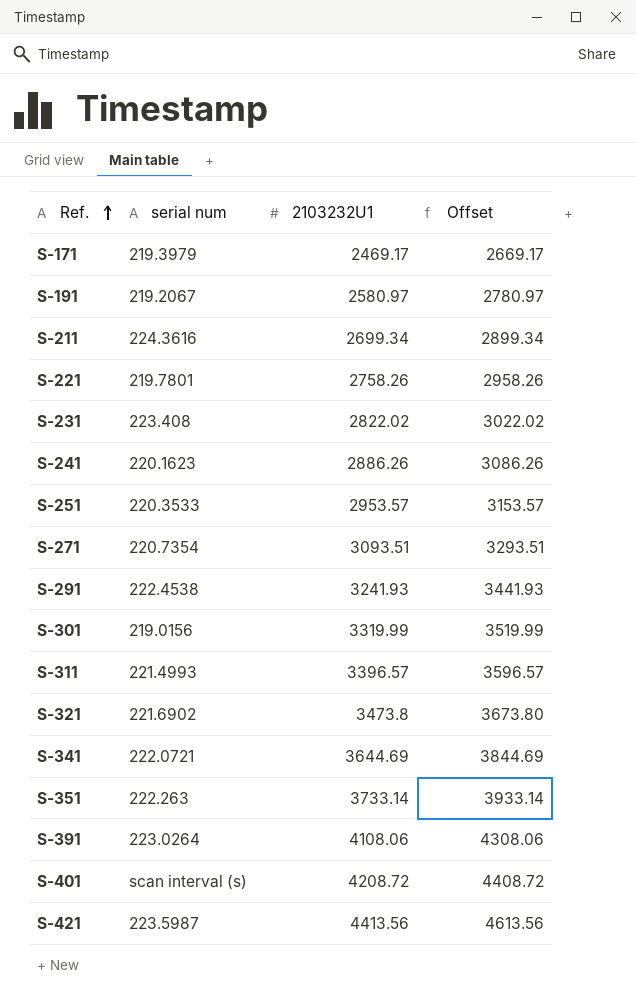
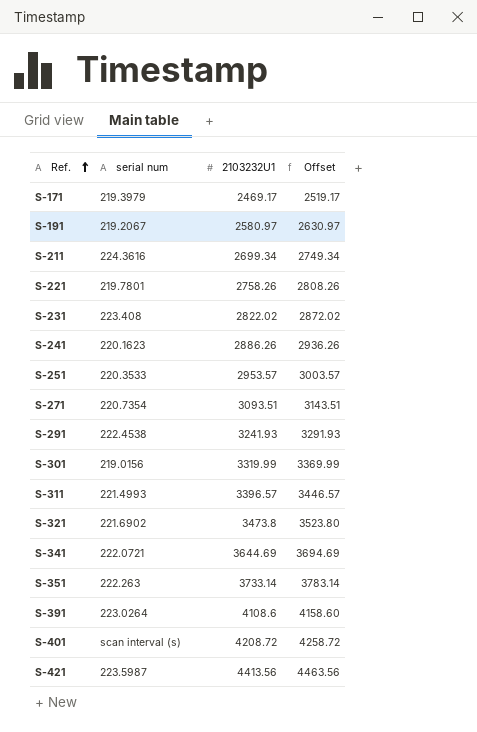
column Offset | formula: [2103232U1] + 200 -> [2103232U1] + 50
S-391 | 2103232U1: 4108.06 -> 4108.6

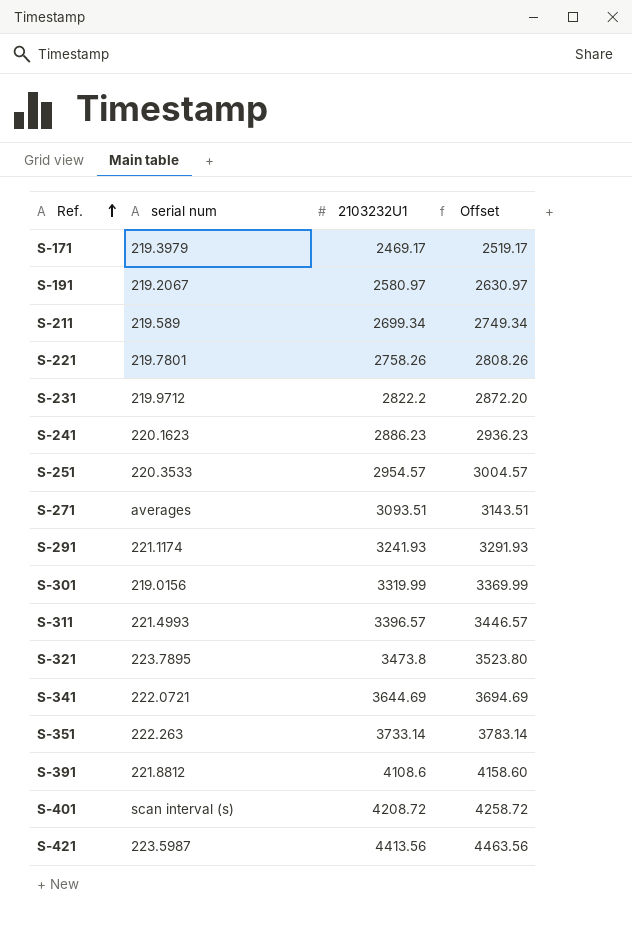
S-211 | serial num: 224.3616 -> 219.589
S-231 | serial num: 223.408 -> 219.9712
S-231 | 2103232U1: 2822.02 -> 2822.2
S-231 | Offset: 2872.02 -> 2872.20
S-241 | 2103232U1: 2886.26 -> 2886.23
S-241 | Offset: 2936.26 -> 2936.23
S-251 | 2103232U1: 2953.57 -> 2954.57
S-251 | Offset: 3003.57 -> 3004.57
S-271 | serial num: 220.7354 -> averages
S-291 | serial num: 222.4538 -> 221.1174
S-321 | serial num: 221.6902 -> 223.7895
S-391 | serial num: 223.0264 -> 221.8812

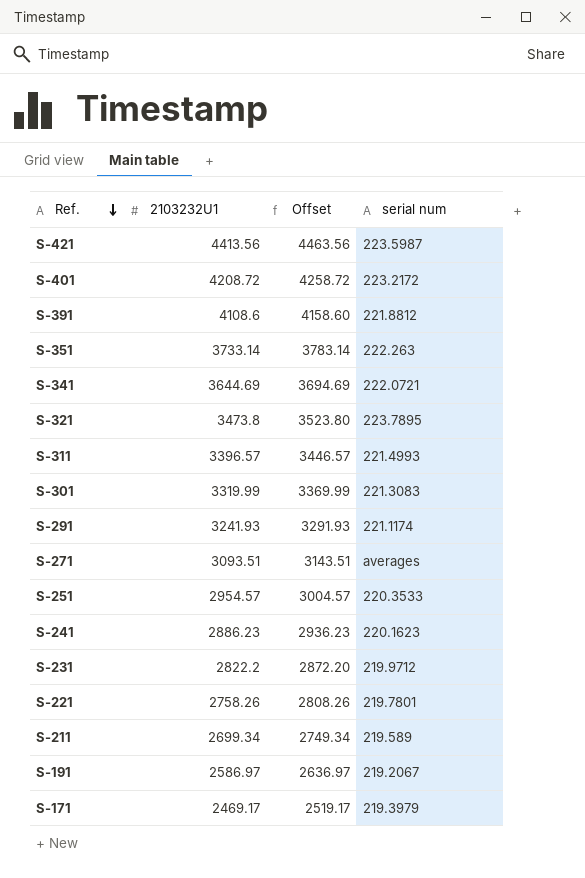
row order: Ref. ascending -> Ref. descending
column serial num | position: 2 -> 4
S-401 | serial num: scan interval (s) -> 223.2172
S-301 | serial num: 219.0156 -> 221.3083
S-191 | 2103232U1: 2580.97 -> 2586.97
S-191 | Offset: 2630.97 -> 2636.97

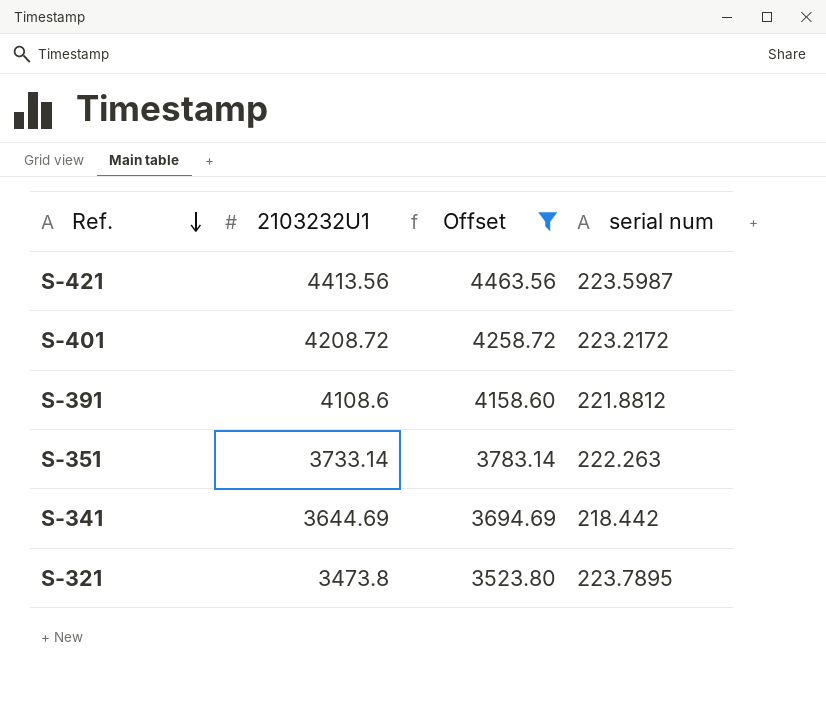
filter: none -> Offset >= 3523.80
S-341 | serial num: 222.0721 -> 218.442

